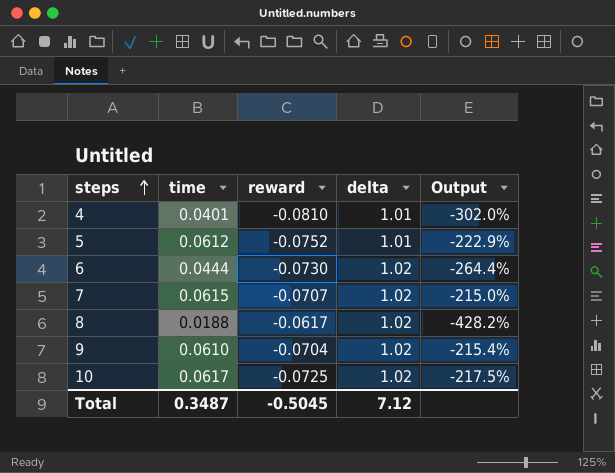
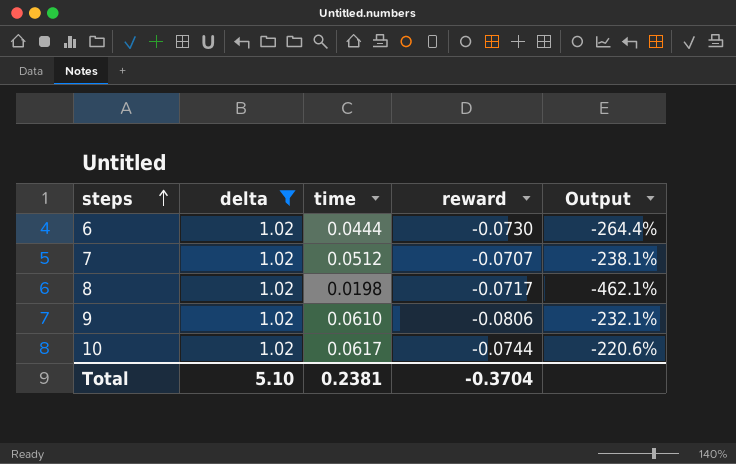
filter: none -> delta = 1.02
column delta | position: 4 -> 2
7 | time: 0.0615 -> 0.0512
7 | Output: -215.0% -> -238.1%
8 | time: 0.0188 -> 0.0198
8 | reward: -0.0617 -> -0.0717
8 | Output: -428.2% -> -462.1%
9 | reward: -0.0704 -> -0.0806
9 | Output: -215.4% -> -232.1%
10 | reward: -0.0725 -> -0.0744
10 | Output: -217.5% -> -220.6%
Total | delta: 7.12 -> 5.10
Total | time: 0.3487 -> 0.2381
Total | reward: -0.5045 -> -0.3704

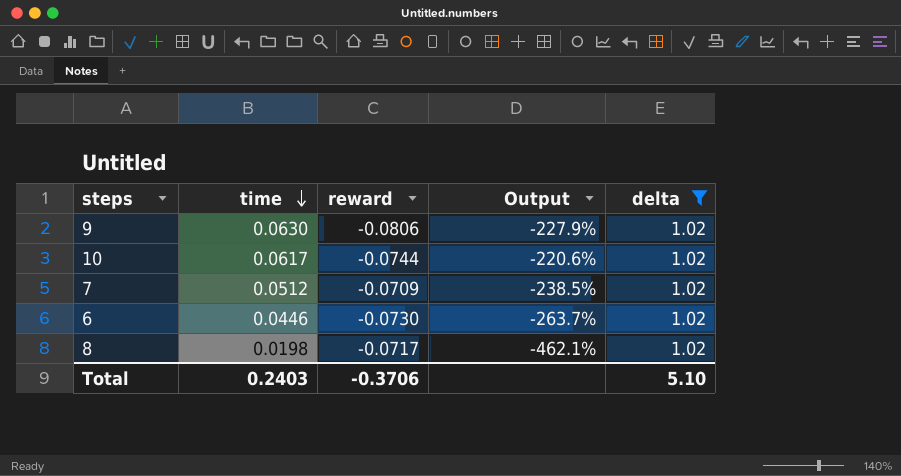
row order: steps ascending -> time descending
column delta | position: 2 -> 5
9 | time: 0.0610 -> 0.0630
9 | Output: -232.1% -> -227.9%
7 | reward: -0.0707 -> -0.0709
7 | Output: -238.1% -> -238.5%
6 | time: 0.0444 -> 0.0446
6 | Output: -264.4% -> -263.7%
Total | time: 0.2381 -> 0.2403
Total | reward: -0.3704 -> -0.3706

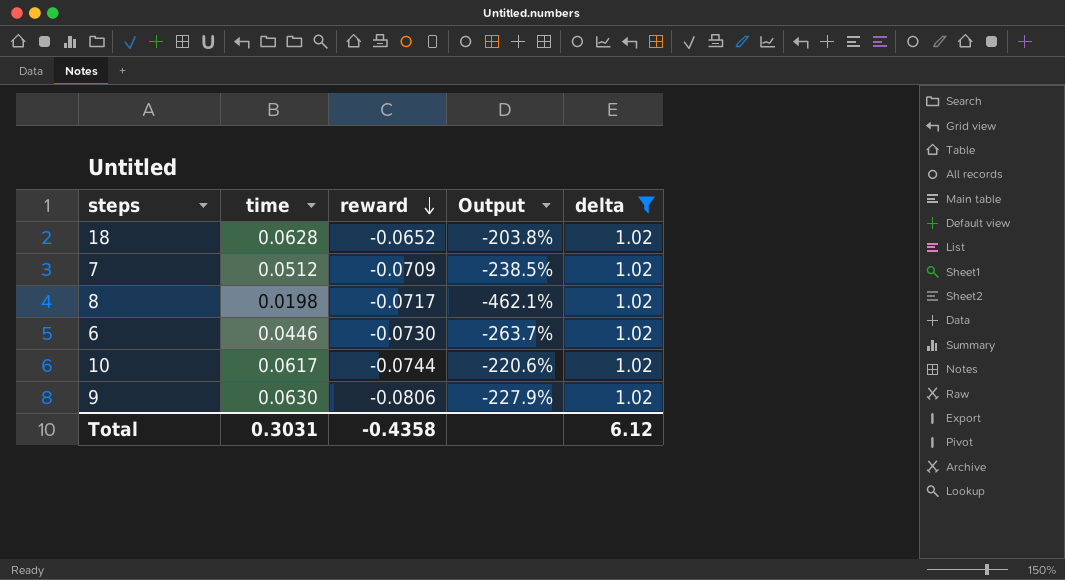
row order: time descending -> reward descending
row 18: none -> 0.0628 | -0.0652 | -203.8% | 1.02
Total | time: 0.2403 -> 0.3031
Total | reward: -0.3706 -> -0.4358
Total | delta: 5.10 -> 6.12

